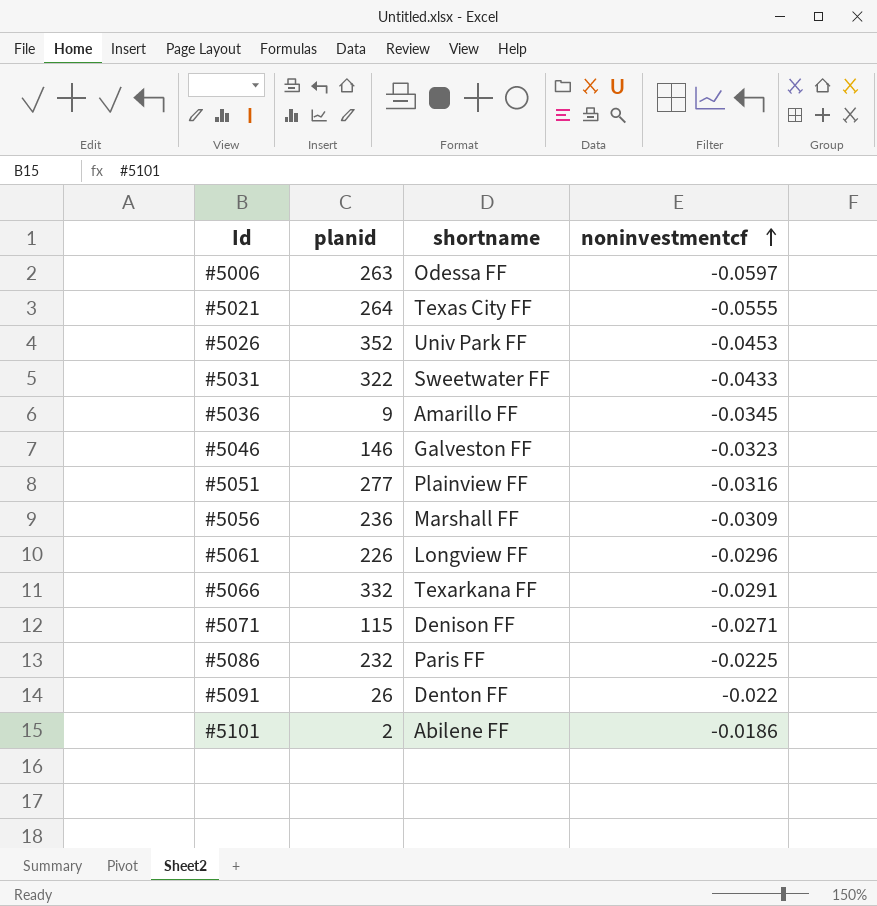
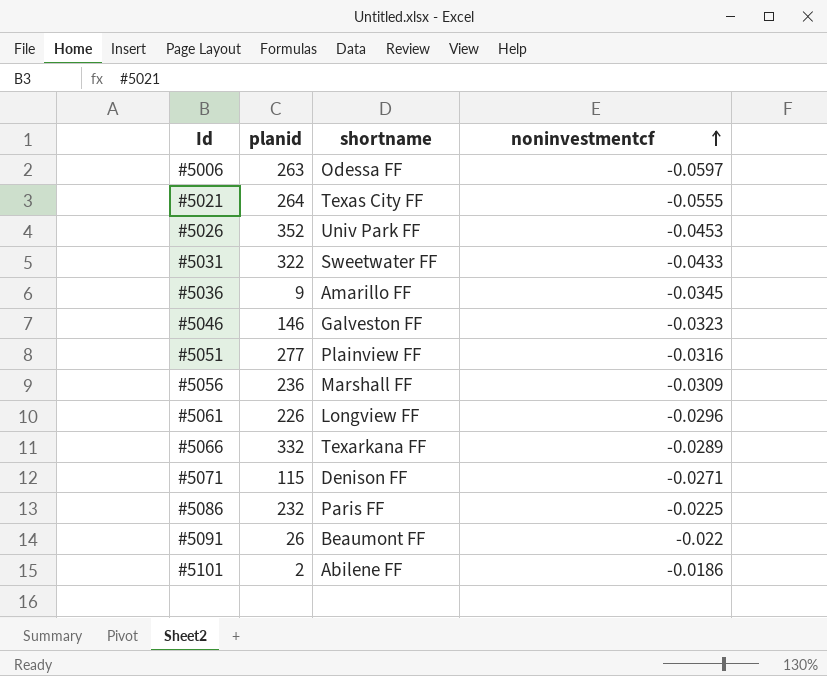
#5066 | noninvestmentcf: -0.0291 -> -0.0289
#5091 | shortname: Denton FF -> Beaumont FF

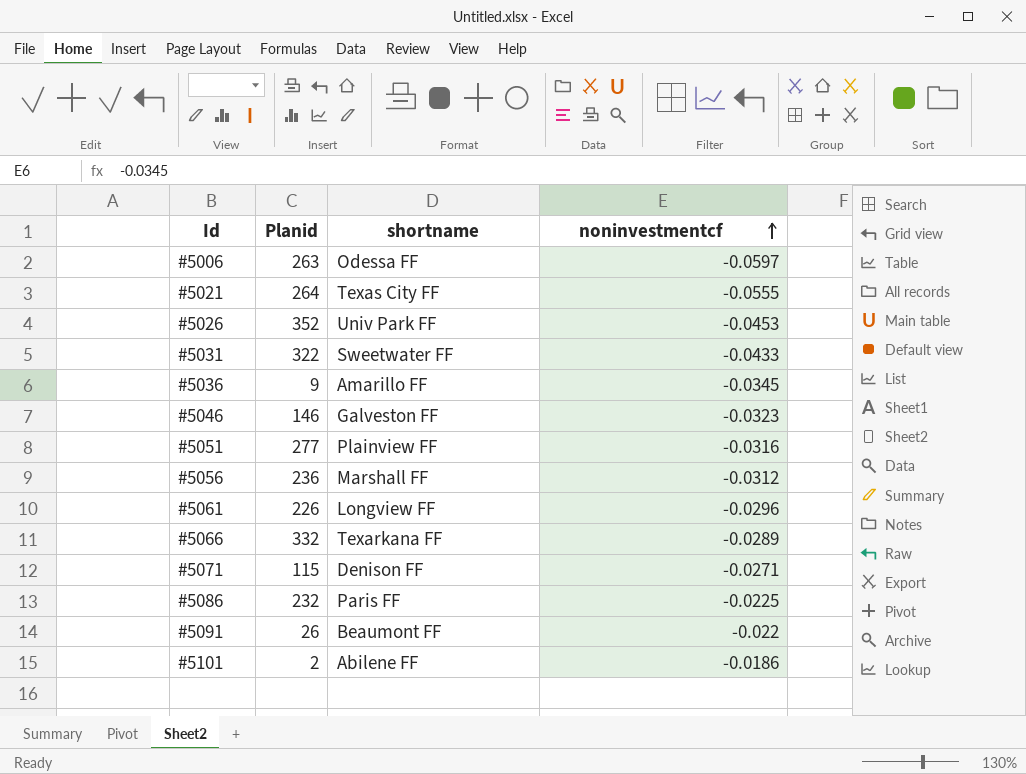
column name: planid -> Planid
#5056 | noninvestmentcf: -0.0309 -> -0.0312

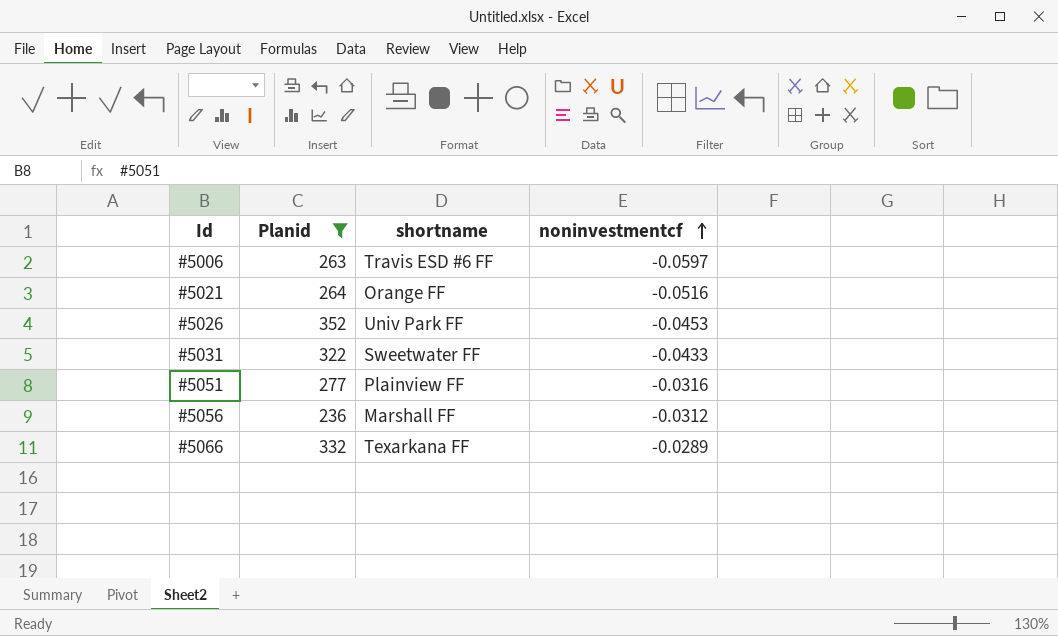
filter: none -> Planid >= 236
#5006 | shortname: Odessa FF -> Travis ESD #6 FF
#5021 | shortname: Texas City FF -> Orange FF
#5021 | noninvestmentcf: -0.0555 -> -0.0516

